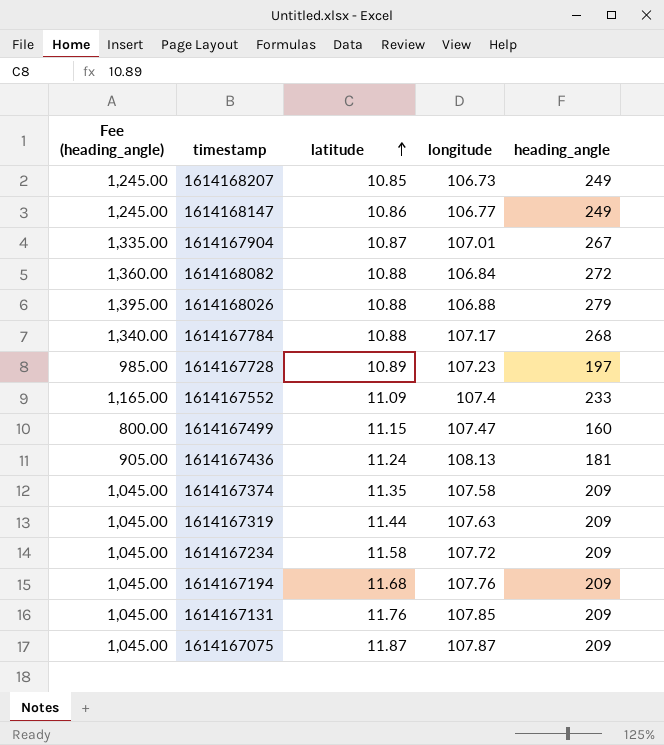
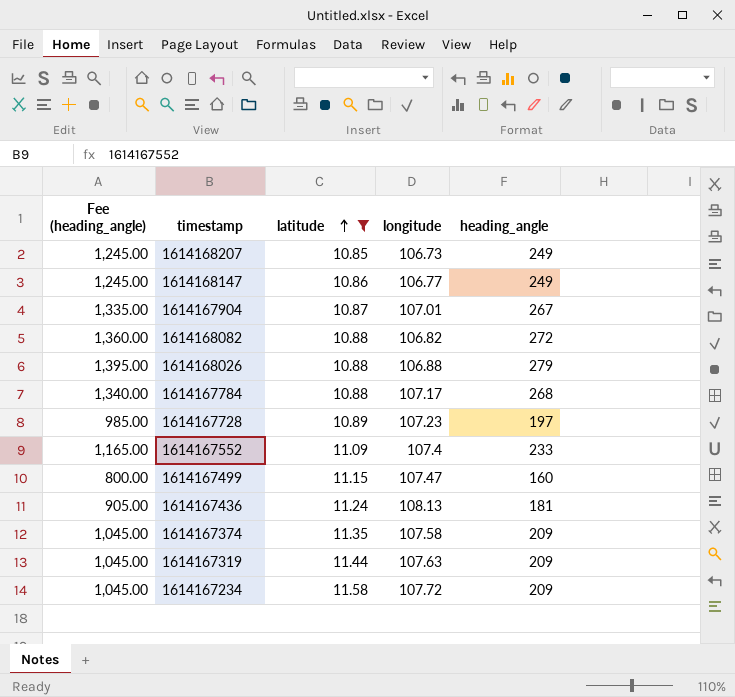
filter: none -> latitude <= 11.58
1614168082 | longitude: 106.84 -> 106.82

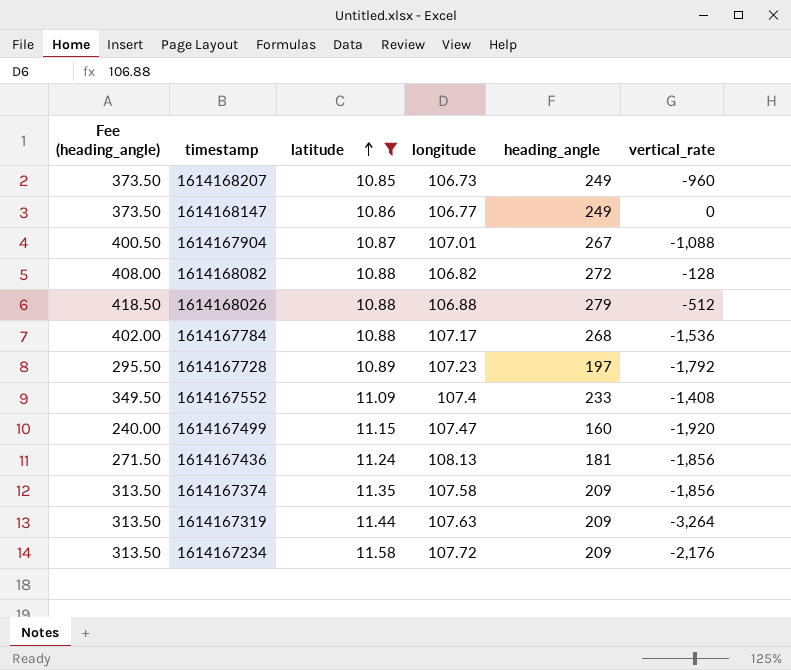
column Fee (heading_angle) | formula: [heading_angle] * 5 -> [heading_angle] * 1.5
column vertical_rate | position: none -> 6

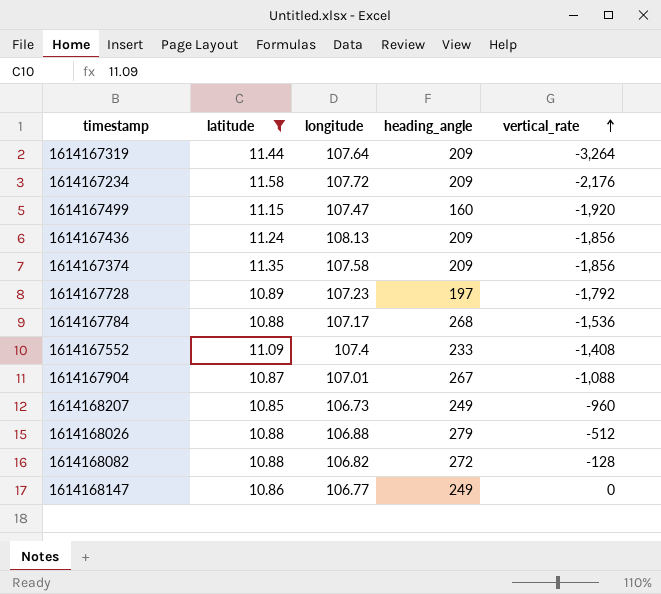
row order: latitude ascending -> vertical_rate ascending
column Fee (heading_angle) | formula: [heading_angle] * 1.5 -> none
1614167319 | longitude: 107.63 -> 107.64
1614167436 | heading_angle: 181 -> 209

